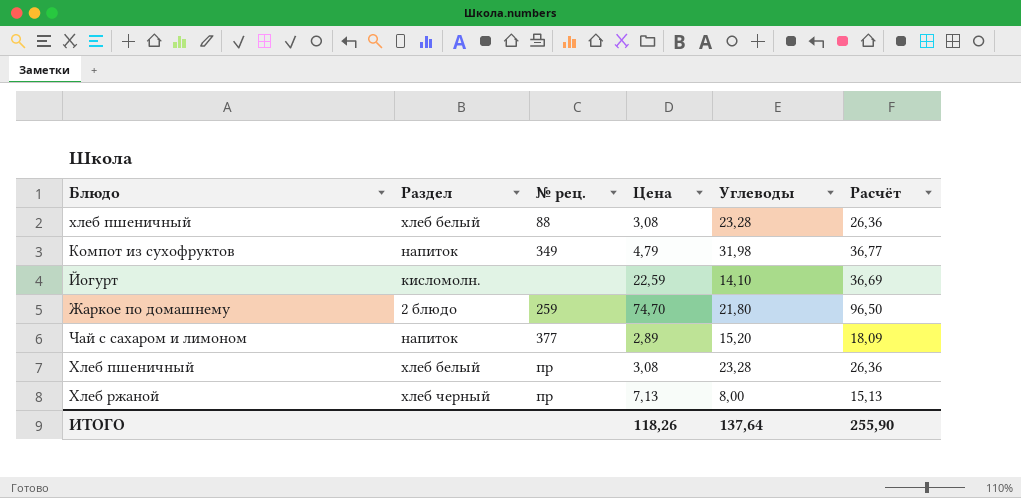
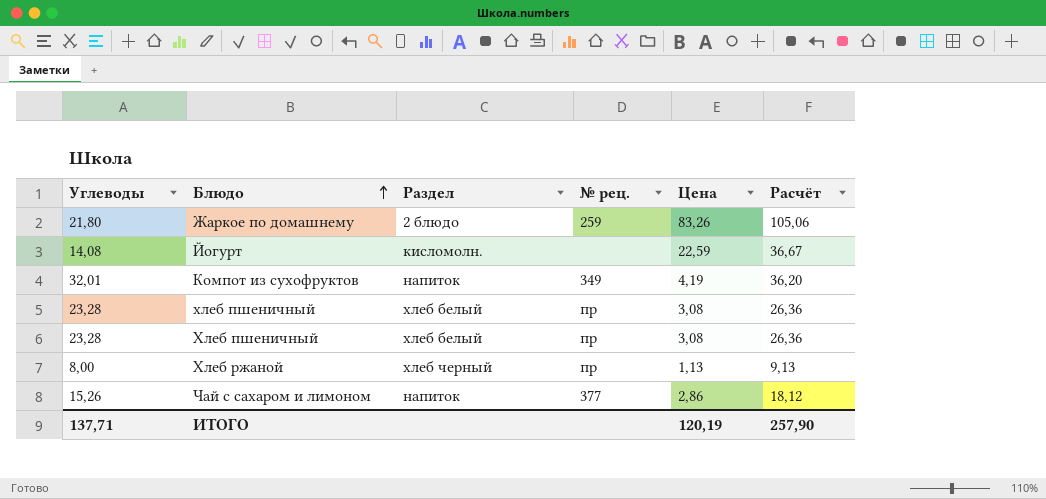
row order: none -> Блюдо ascending
column Углеводы | position: 5 -> 1
Жаркое по домашнему | Цена: 74,70 -> 83,26
Жаркое по домашнему | Расчёт: 96,50 -> 105,06
Йогурт | Углеводы: 14,10 -> 14,08
Йогурт | Расчёт: 36,69 -> 36,67
Компот из сухофруктов | Углеводы: 31,98 -> 32,01
Компот из сухофруктов | Цена: 4,79 -> 4,19
Компот из сухофруктов | Расчёт: 36,77 -> 36,20
хлеб пшеничный | № рец.: 88 -> пр
Хлеб ржаной | Цена: 7,13 -> 1,13
Хлеб ржаной | Расчёт: 15,13 -> 9,13
Чай с сахаром и лимоном | Углеводы: 15,20 -> 15,26
Чай с сахаром и лимоном | Цена: 2,89 -> 2,86
Чай с сахаром и лимоном | Расчёт: 18,09 -> 18,12
ИТОГО | Углеводы: 137,64 -> 137,71
ИТОГО | Цена: 118,26 -> 120,19
ИТОГО | Расчёт: 255,90 -> 257,90

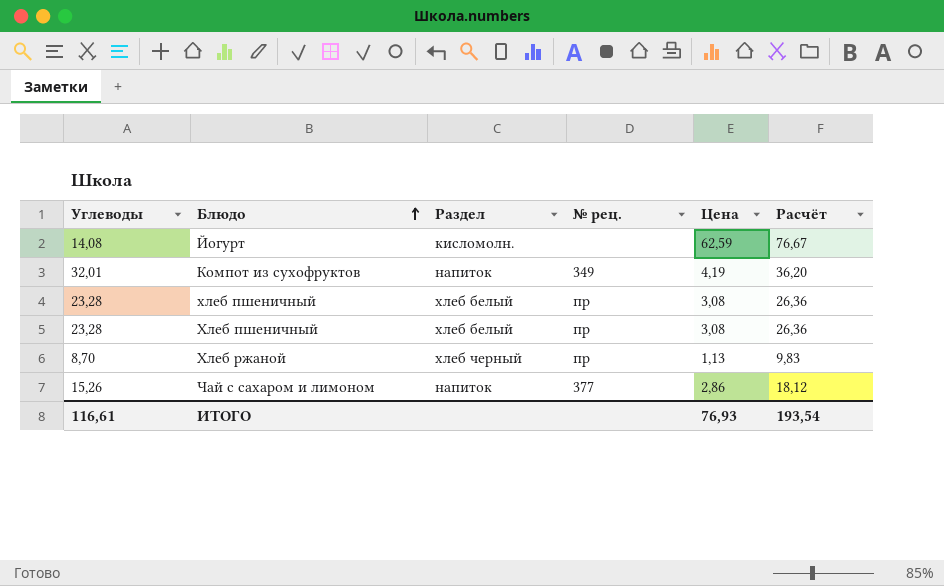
row Жаркое по домашнему: 21,80 | 2 блюдо | 259 | 83,26 | 105,06 -> none
Йогурт | Цена: 22,59 -> 62,59
Йогурт | Расчёт: 36,67 -> 76,67
Хлеб ржаной | Углеводы: 8,00 -> 8,70
Хлеб ржаной | Расчёт: 9,13 -> 9,83
ИТОГО | Углеводы: 137,71 -> 116,61
ИТОГО | Цена: 120,19 -> 76,93
ИТОГО | Расчёт: 257,90 -> 193,54

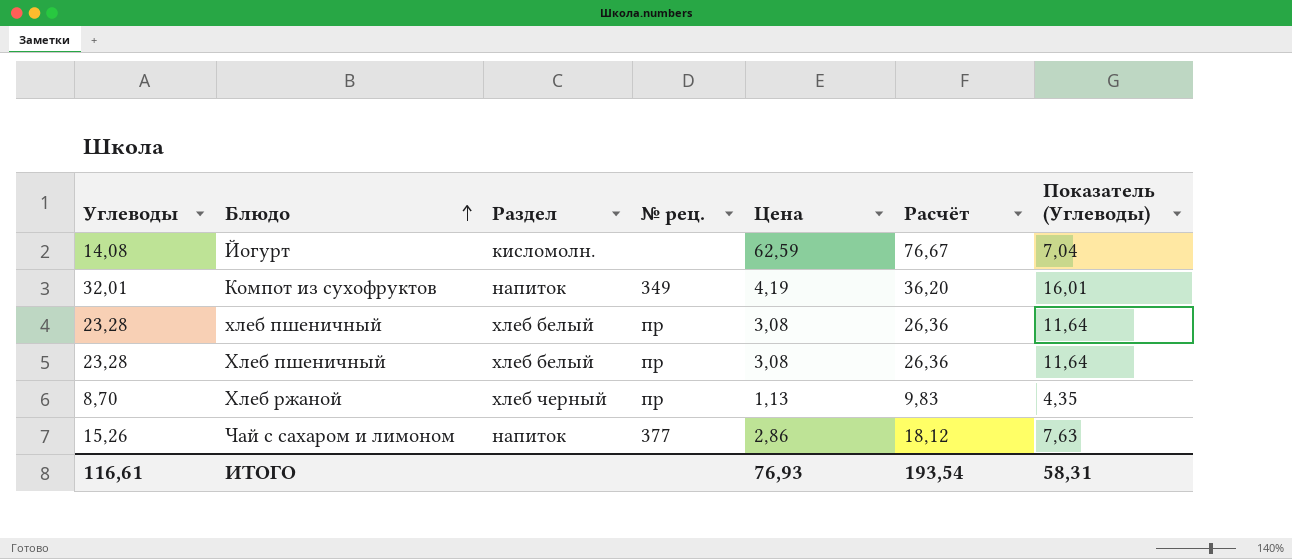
column Показатель (Углеводы) | formula: none -> [Углеводы] * 0,5

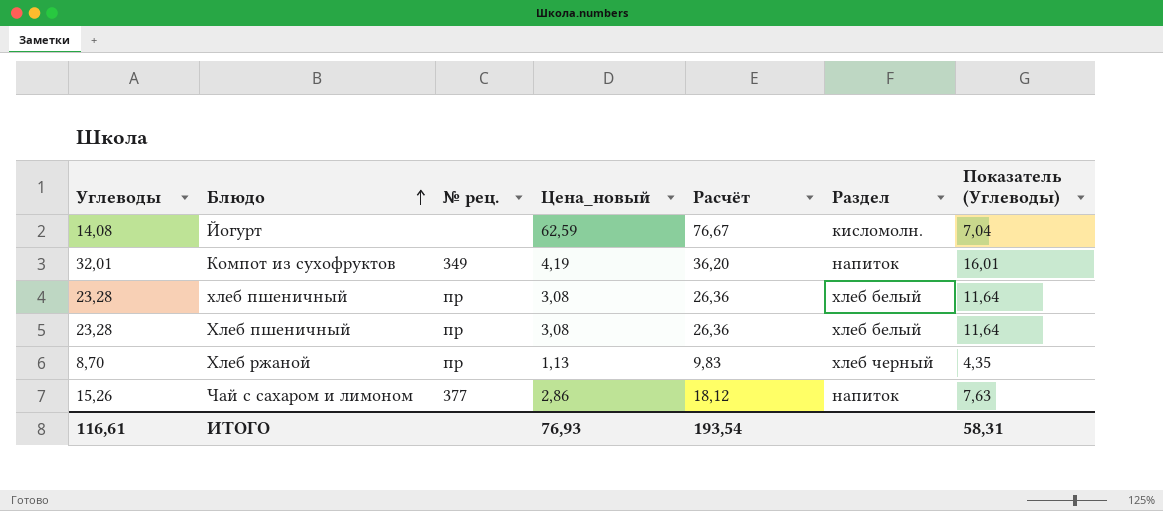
column name: Цена -> Цена_новый
column Раздел | position: 3 -> 6

